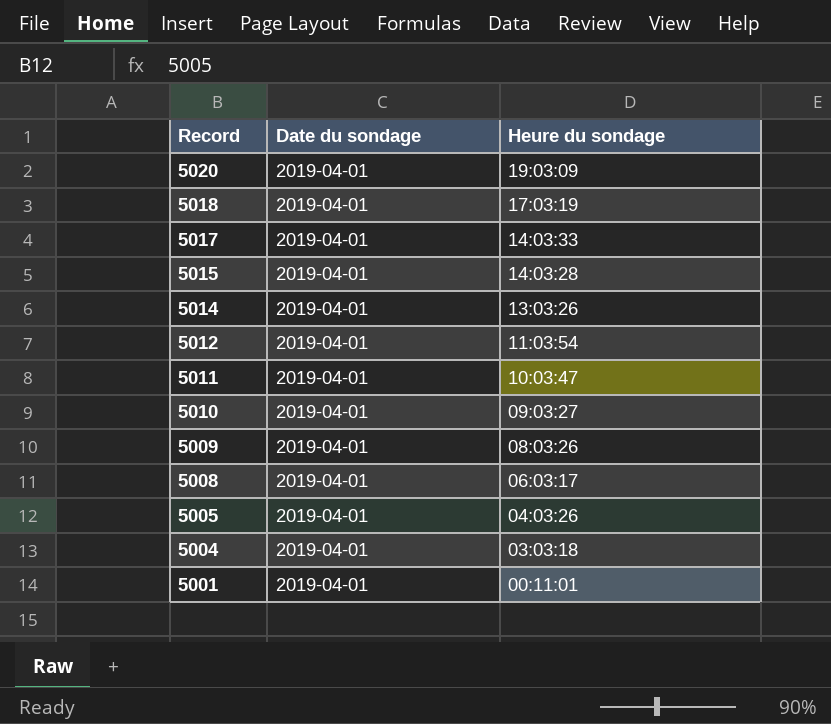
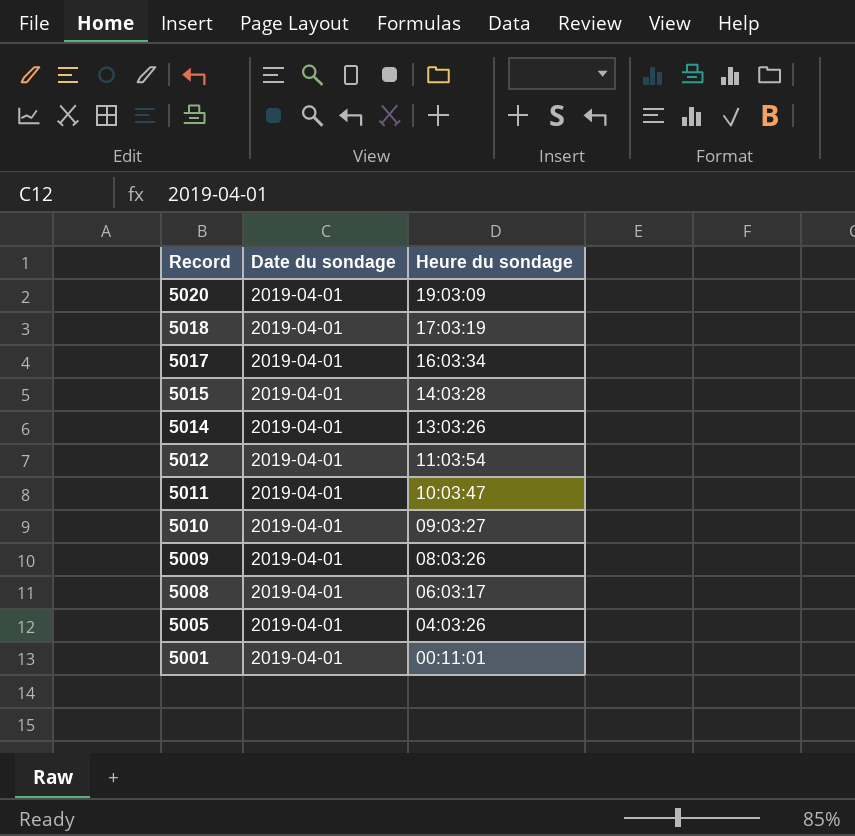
row 5004: 2019-04-01 | 03:03:18 -> none
5017 | Heure du sondage: 14:03:33 -> 16:03:34

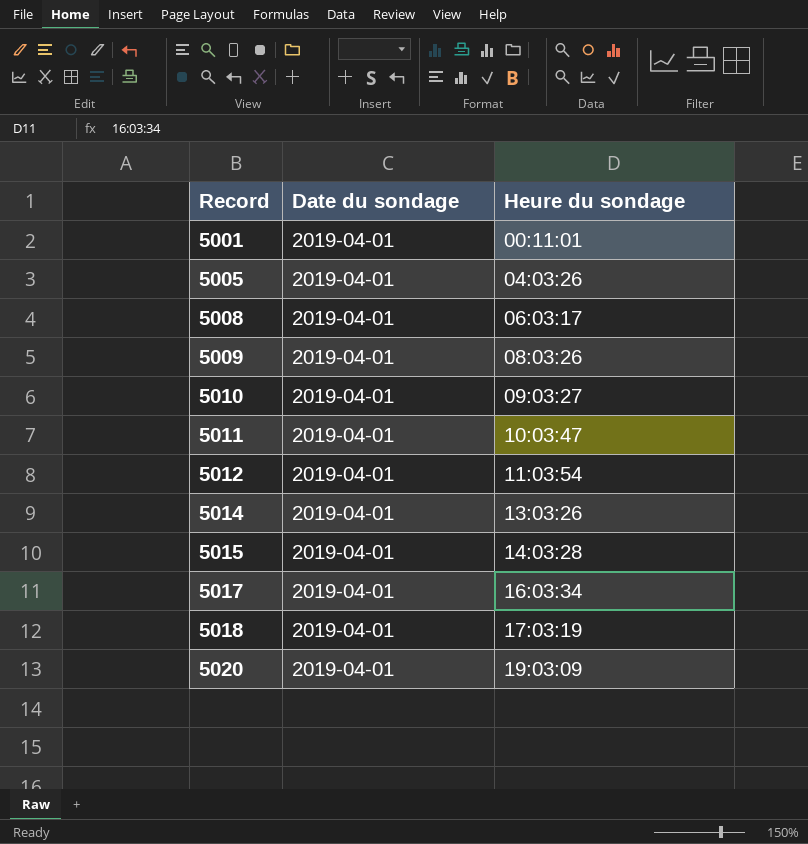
row order: Record descending -> Record ascending

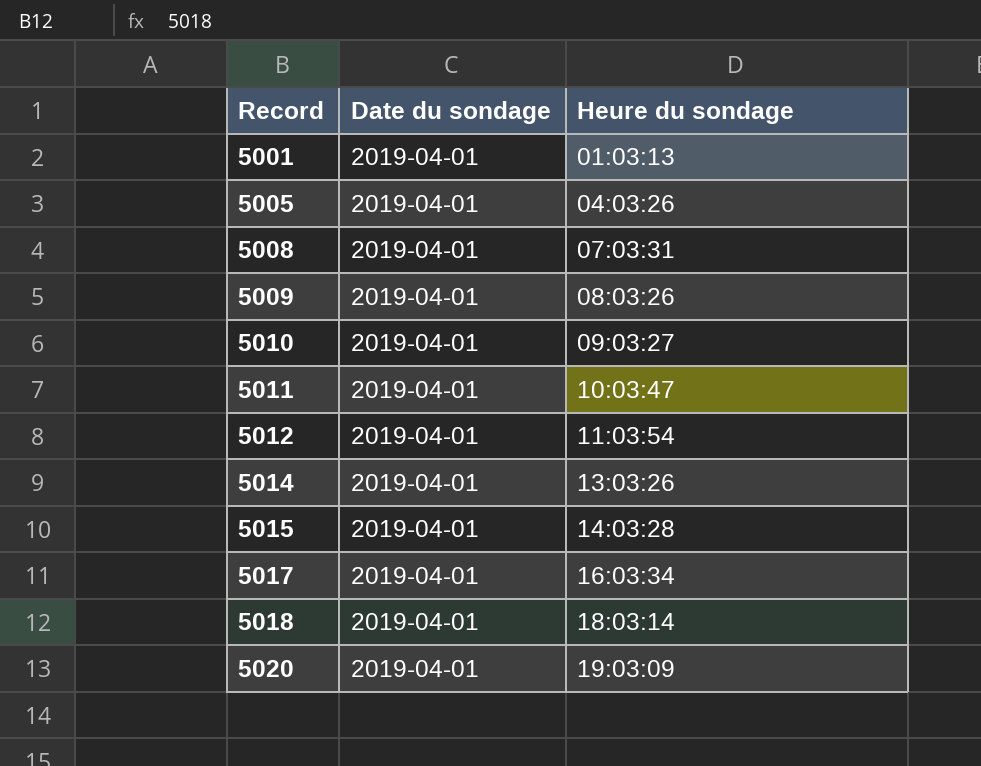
5001 | Heure du sondage: 00:11:01 -> 01:03:13
5008 | Heure du sondage: 06:03:17 -> 07:03:31
5018 | Heure du sondage: 17:03:19 -> 18:03:14

